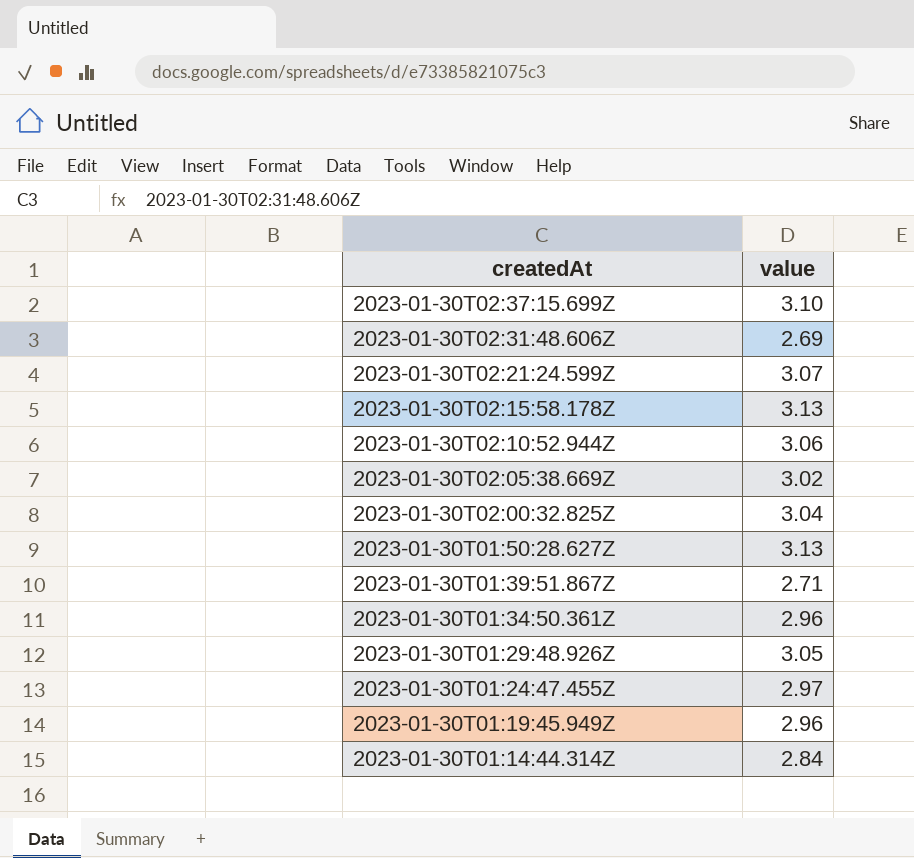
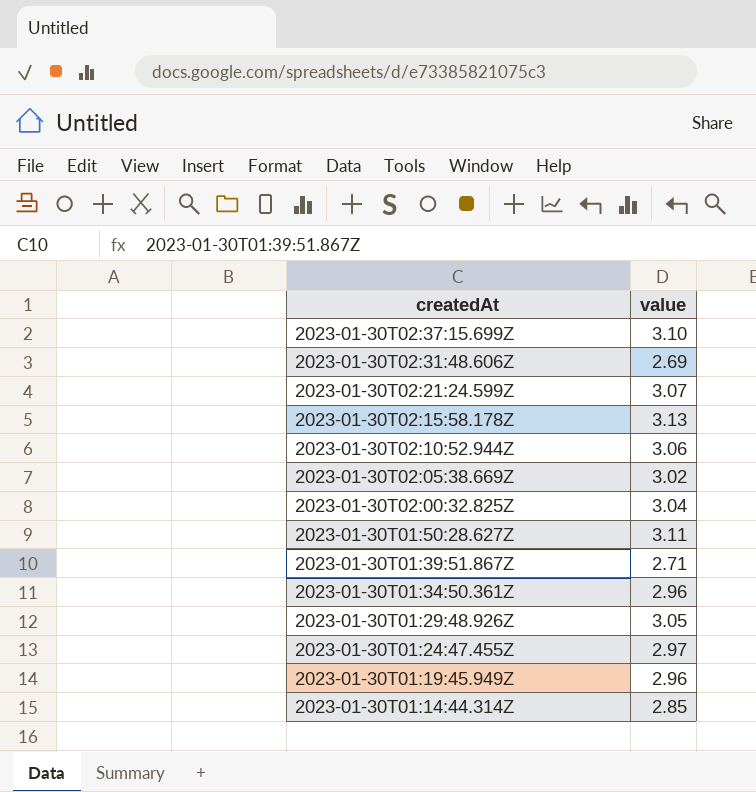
2023-01-30T01:50:28.627Z | value: 3.13 -> 3.11
2023-01-30T01:14:44.314Z | value: 2.84 -> 2.85

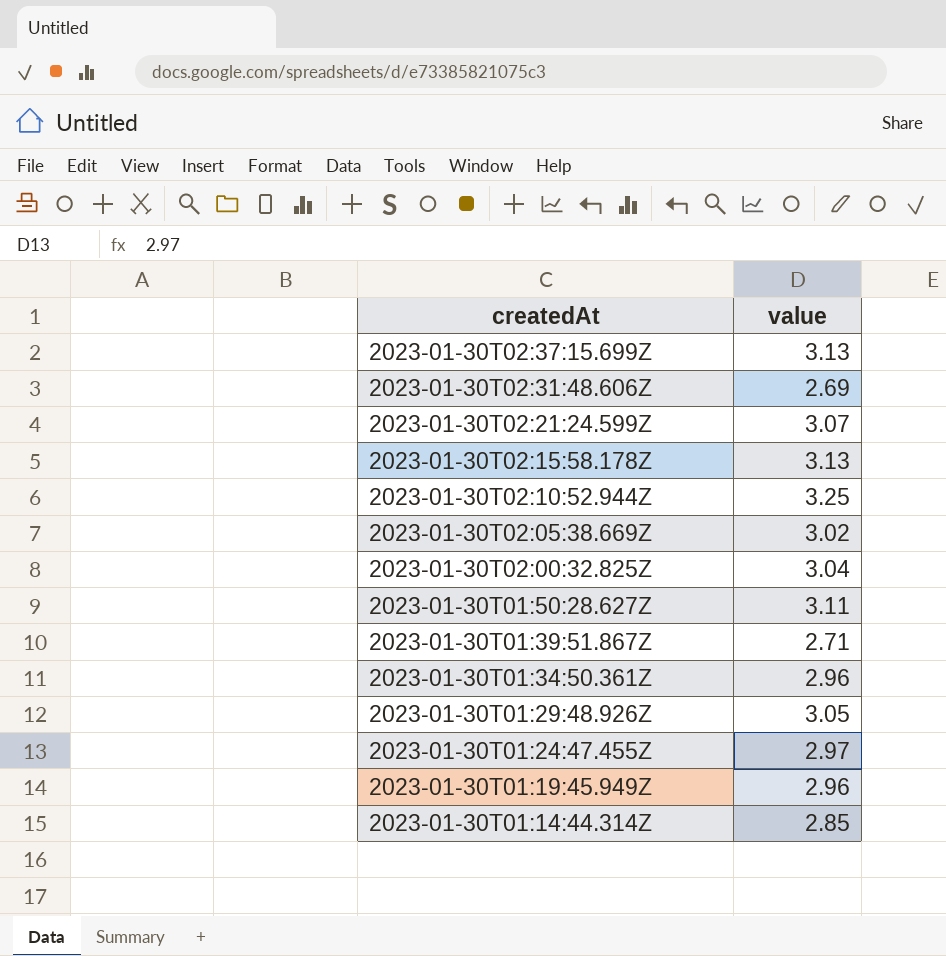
2023-01-30T02:37:15.699Z | value: 3.10 -> 3.13
2023-01-30T02:10:52.944Z | value: 3.06 -> 3.25

